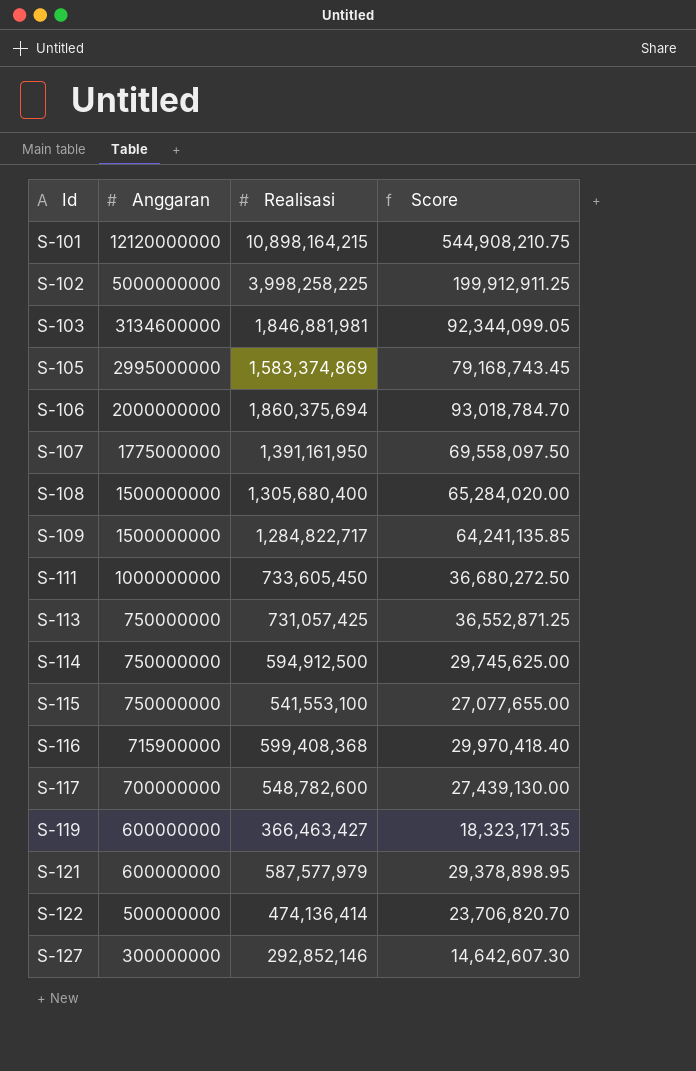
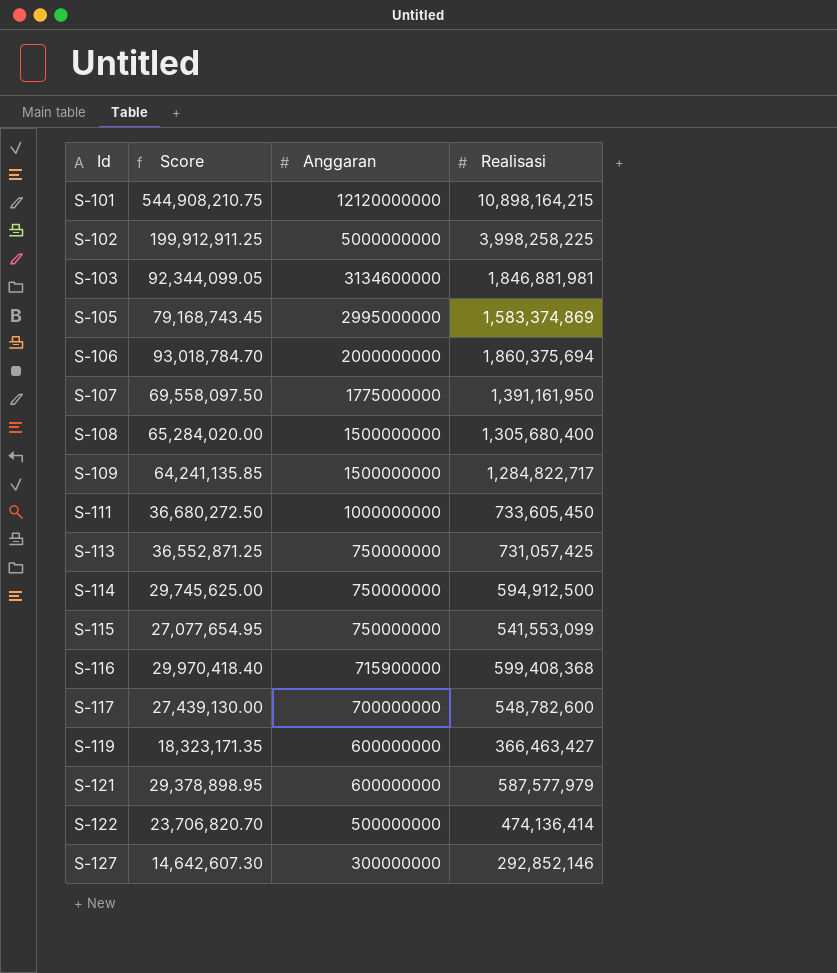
column Score | position: 4 -> 2
S-115 | Score: 27,077,655.00 -> 27,077,654.95
S-115 | Realisasi: 541,553,100 -> 541,553,099

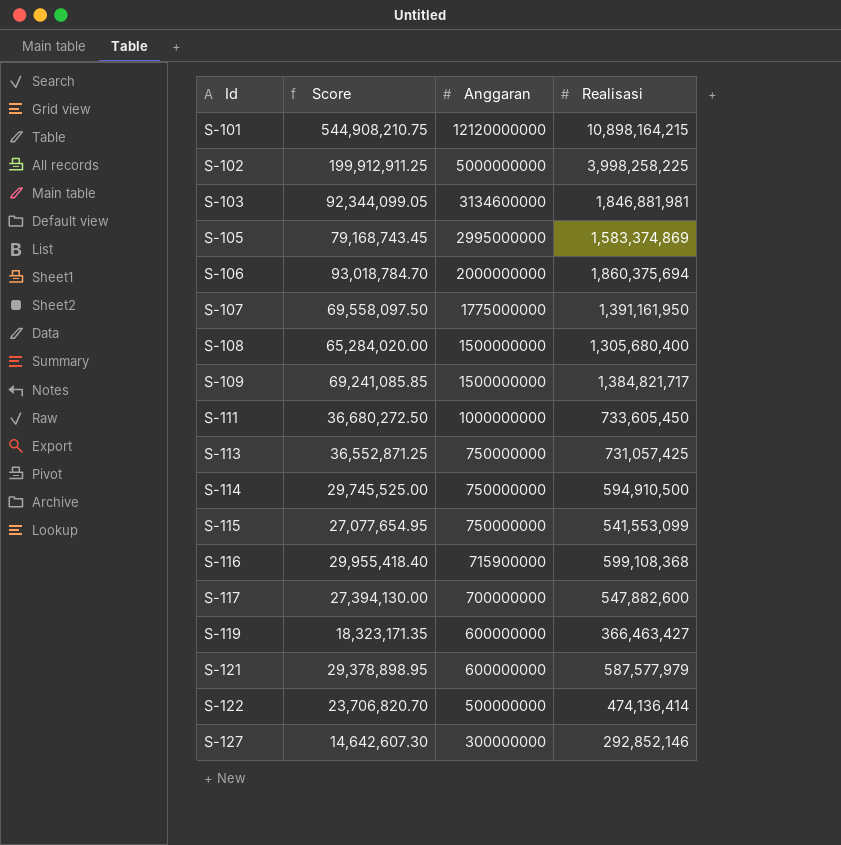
S-109 | Score: 64,241,135.85 -> 69,241,085.85
S-109 | Realisasi: 1,284,822,717 -> 1,384,821,717
S-114 | Score: 29,745,625.00 -> 29,745,525.00
S-114 | Realisasi: 594,912,500 -> 594,910,500
S-116 | Score: 29,970,418.40 -> 29,955,418.40
S-116 | Realisasi: 599,408,368 -> 599,108,368
S-117 | Score: 27,439,130.00 -> 27,394,130.00
S-117 | Realisasi: 548,782,600 -> 547,882,600

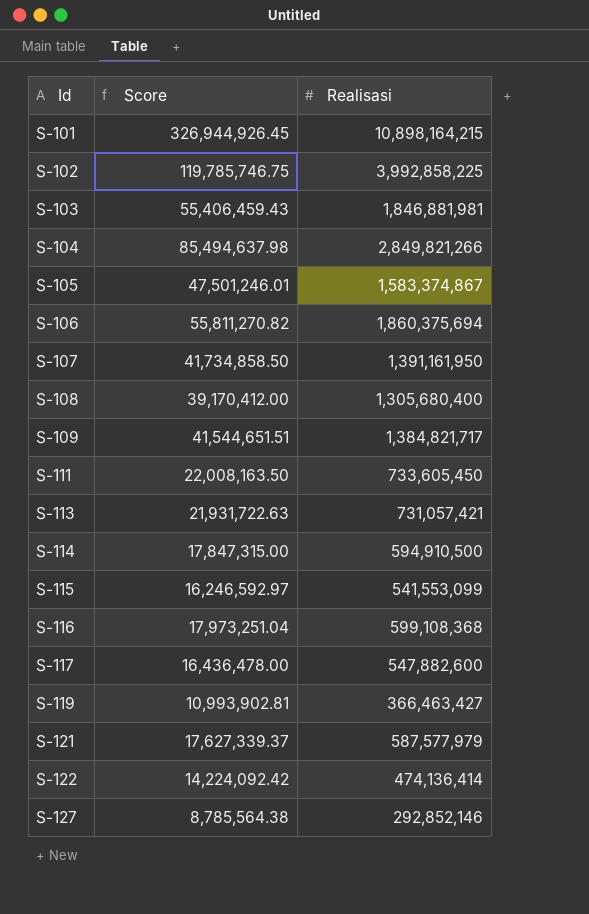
column Anggaran | position: 3 -> none
column Score | formula: [Realisasi] * 0.05 -> [Realisasi] * 0.03
S-102 | Realisasi: 3,998,258,225 -> 3,992,858,225
row S-104: none -> 85,494,637.98 | 2,849,821,266
S-105 | Realisasi: 1,583,374,869 -> 1,583,374,867
S-113 | Realisasi: 731,057,425 -> 731,057,421

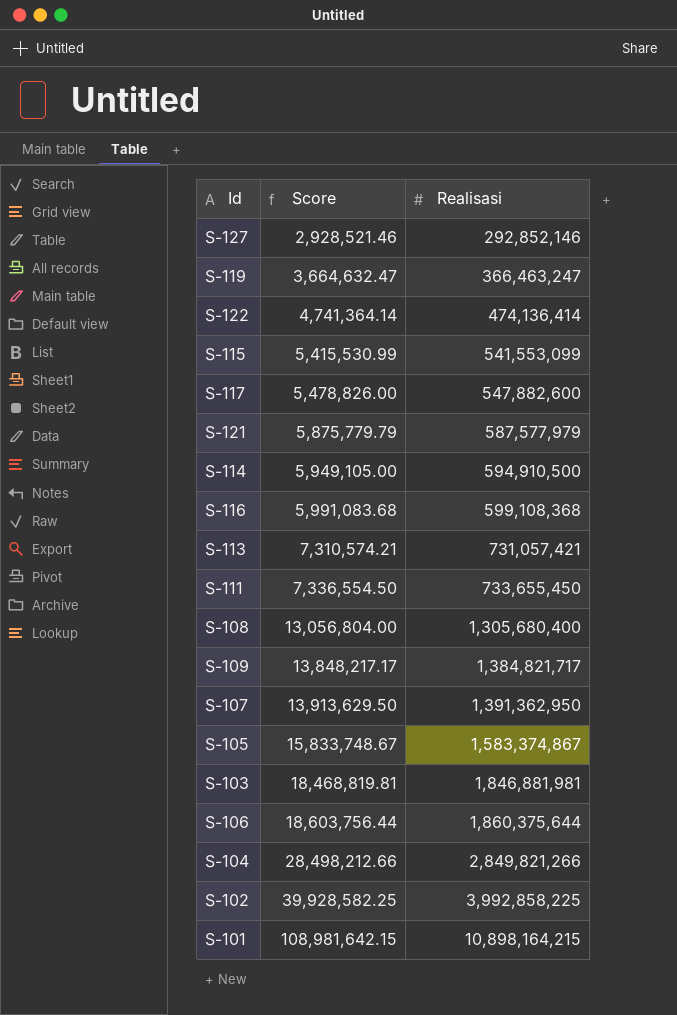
row order: Id ascending -> Score ascending
column Score | formula: [Realisasi] * 0.03 -> [Realisasi] * 0.01
S-119 | Realisasi: 366,463,427 -> 366,463,247
S-111 | Realisasi: 733,605,450 -> 733,655,450
S-107 | Realisasi: 1,391,161,950 -> 1,391,362,950
S-106 | Realisasi: 1,860,375,694 -> 1,860,375,644

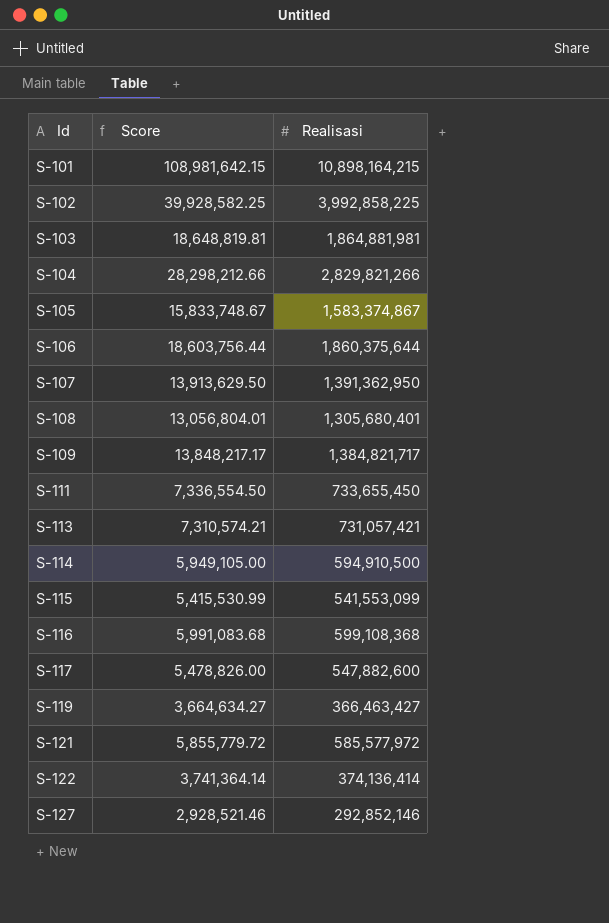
row order: Score ascending -> Id ascending
S-103 | Score: 18,468,819.81 -> 18,648,819.81
S-103 | Realisasi: 1,846,881,981 -> 1,864,881,981
S-104 | Score: 28,498,212.66 -> 28,298,212.66
S-104 | Realisasi: 2,849,821,266 -> 2,829,821,266
S-108 | Score: 13,056,804.00 -> 13,056,804.01
S-108 | Realisasi: 1,305,680,400 -> 1,305,680,401
S-119 | Score: 3,664,632.47 -> 3,664,634.27
S-119 | Realisasi: 366,463,247 -> 366,463,427
S-121 | Score: 5,875,779.79 -> 5,855,779.72
S-121 | Realisasi: 587,577,979 -> 585,577,972
S-122 | Score: 4,741,364.14 -> 3,741,364.14
S-122 | Realisasi: 474,136,414 -> 374,136,414

